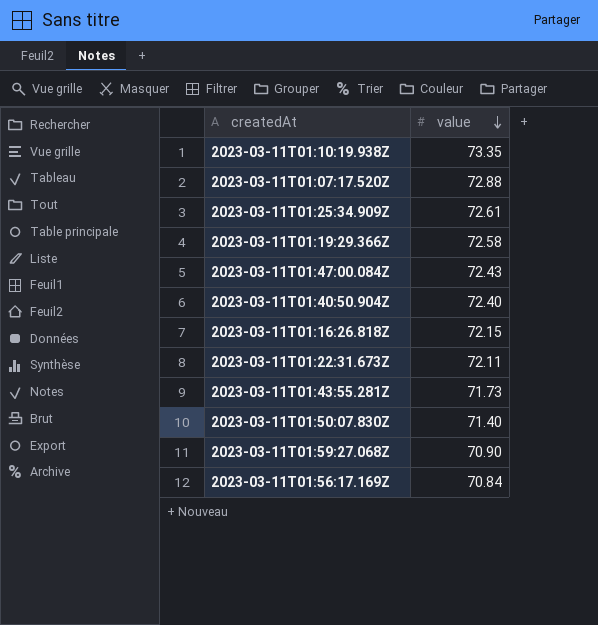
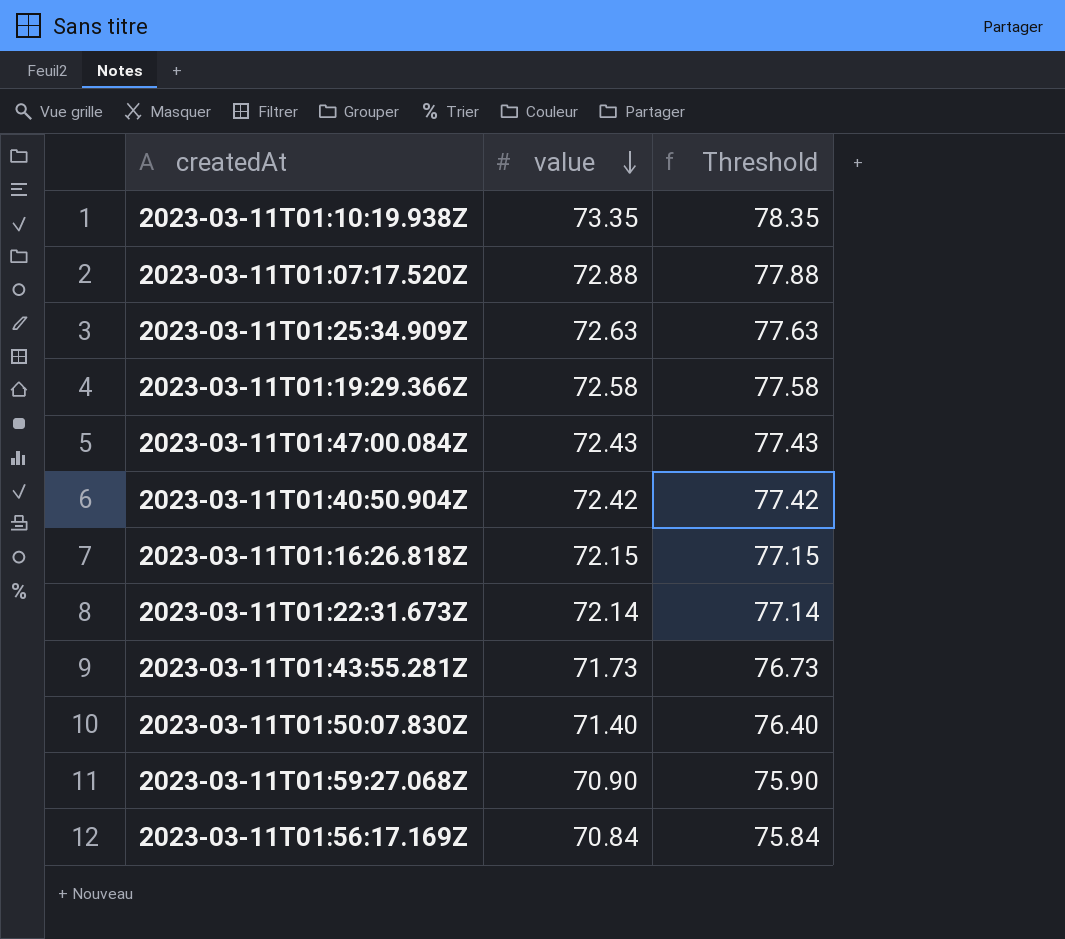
column Threshold | formula: none -> [value] + 5
2023-03-11T01:25:34.909Z | value: 72.61 -> 72.63
2023-03-11T01:40:50.904Z | value: 72.40 -> 72.42
2023-03-11T01:22:31.673Z | value: 72.11 -> 72.14

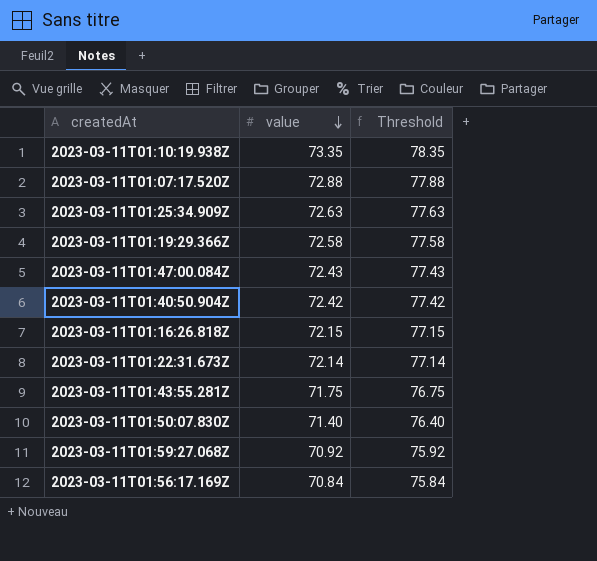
2023-03-11T01:43:55.281Z | value: 71.73 -> 71.75
2023-03-11T01:43:55.281Z | Threshold: 76.73 -> 76.75
2023-03-11T01:59:27.068Z | value: 70.90 -> 70.92
2023-03-11T01:59:27.068Z | Threshold: 75.90 -> 75.92

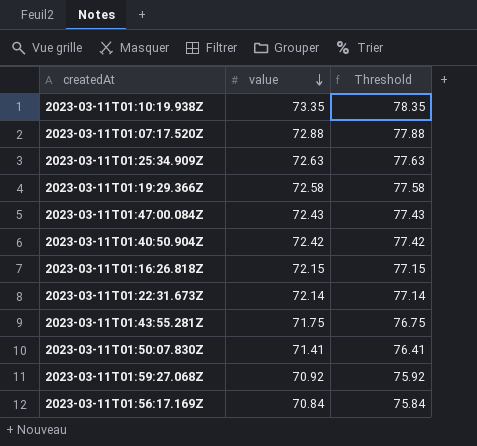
2023-03-11T01:50:07.830Z | value: 71.40 -> 71.41
2023-03-11T01:50:07.830Z | Threshold: 76.40 -> 76.41

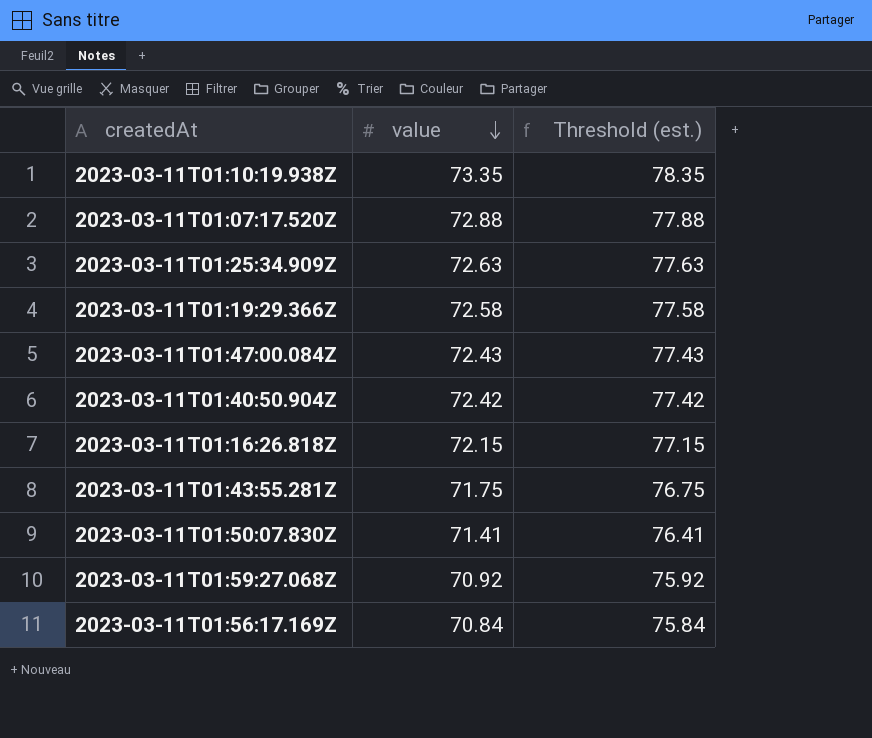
column name: Threshold -> Threshold (est.)
row 2023-03-11T01:22:31.673Z: 72.14 | 77.14 -> none

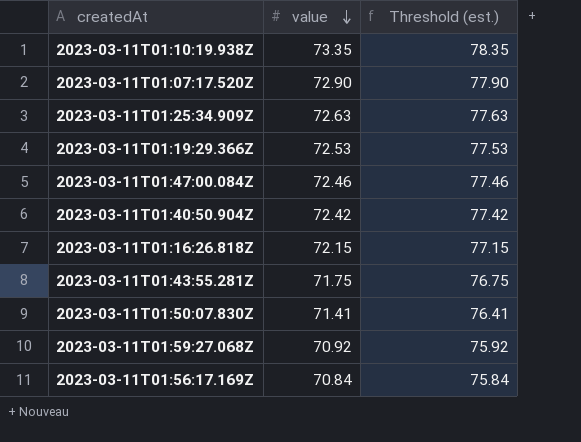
2023-03-11T01:07:17.520Z | value: 72.88 -> 72.90
2023-03-11T01:07:17.520Z | Threshold (est.): 77.88 -> 77.90
2023-03-11T01:19:29.366Z | value: 72.58 -> 72.53
2023-03-11T01:19:29.366Z | Threshold (est.): 77.58 -> 77.53
2023-03-11T01:47:00.084Z | value: 72.43 -> 72.46
2023-03-11T01:47:00.084Z | Threshold (est.): 77.43 -> 77.46

